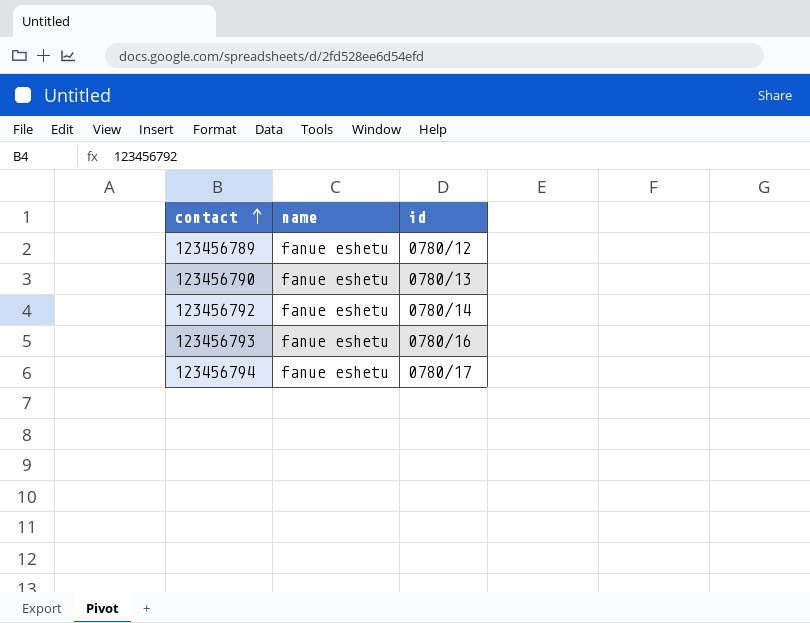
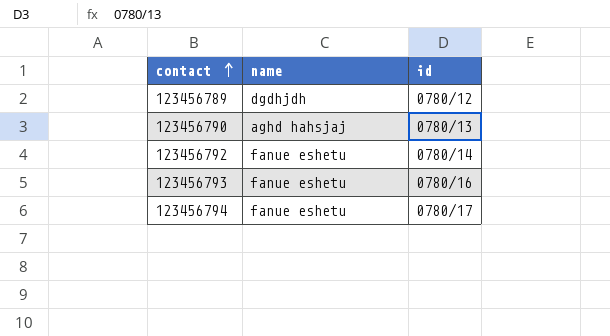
123456789 | name: fanue eshetu -> dgdhjdh
123456790 | name: fanue eshetu -> aghd hahsjaj

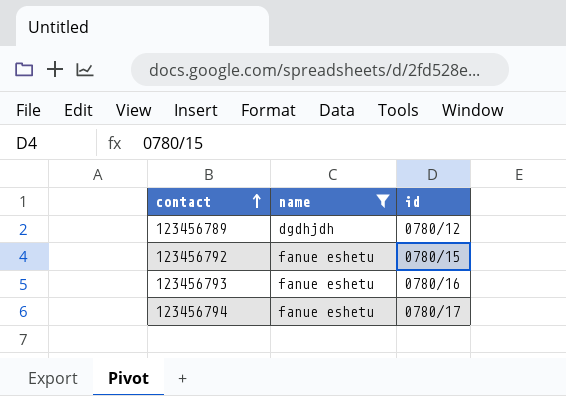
filter: none -> name != aghd hahsjaj
123456792 | id: 0780/14 -> 0780/15

